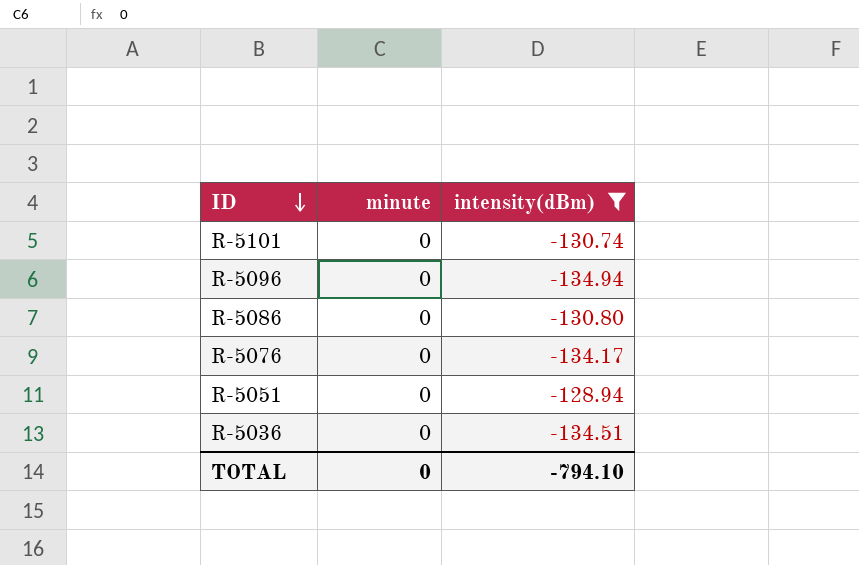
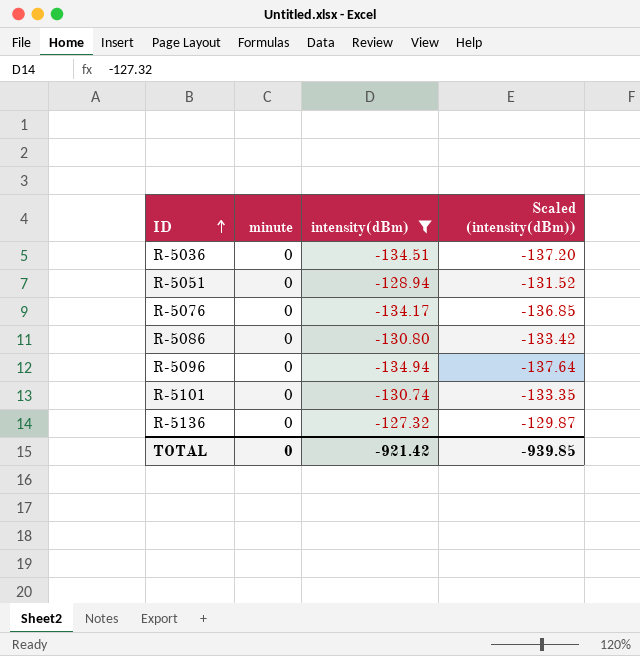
row order: ID descending -> ID ascending
column Scaled (intensity(dBm)) | formula: none -> [intensity(dBm)] * 1.02
row R-5136: none -> 0 | -127.32 | -129.87
TOTAL | intensity(dBm): -794.10 -> -921.42

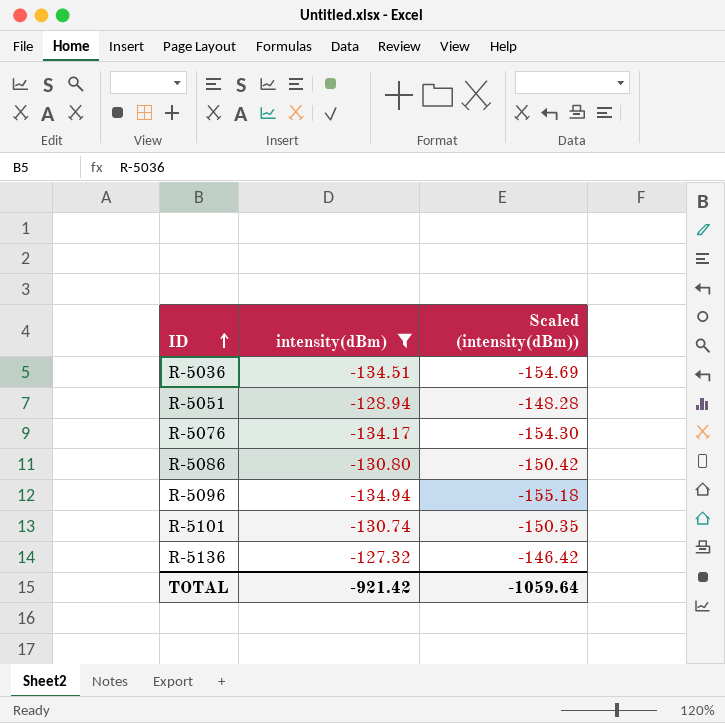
column minute | position: 2 -> none
column Scaled (intensity(dBm)) | formula: [intensity(dBm)] * 1.02 -> [intensity(dBm)] * 1.15
TOTAL | Scaled (intensity(dBm)): -939.85 -> -1059.64

